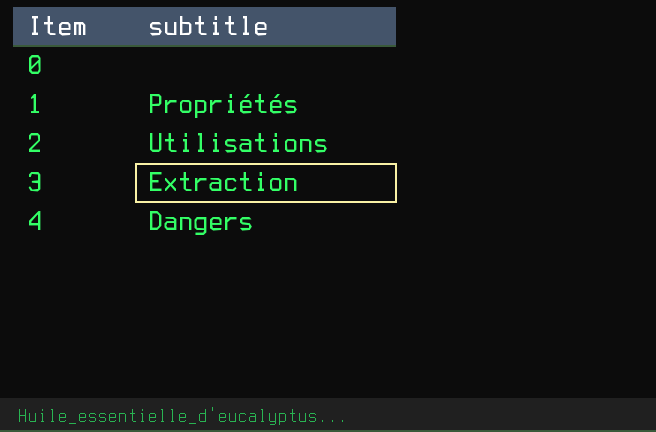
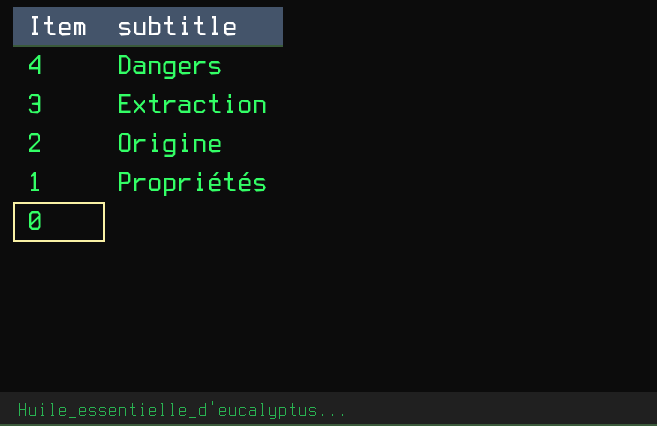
row order: Item ascending -> Item descending
2 | subtitle: Utilisations -> Origine

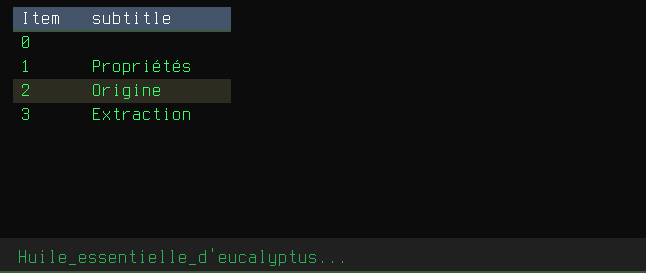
row order: Item descending -> Item ascending
row 4: Dangers -> none

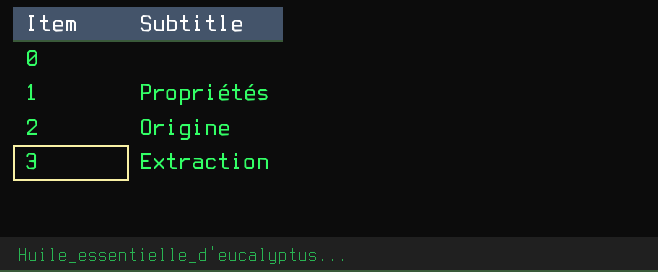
column name: subtitle -> Subtitle

